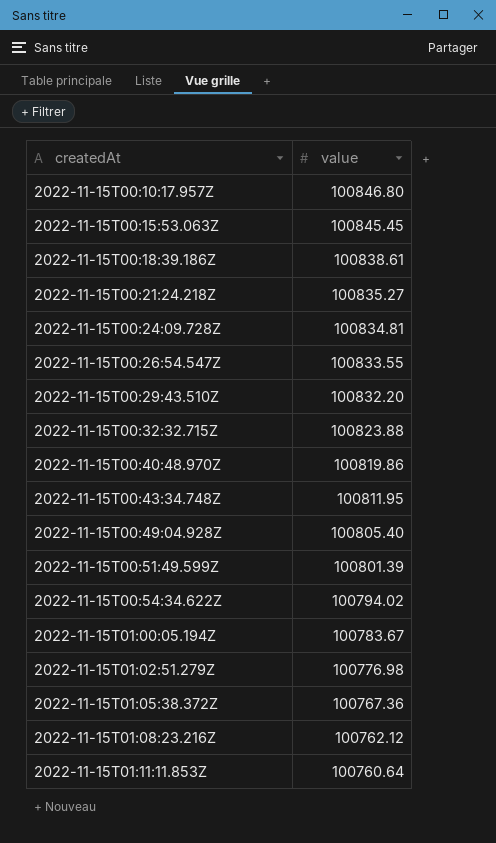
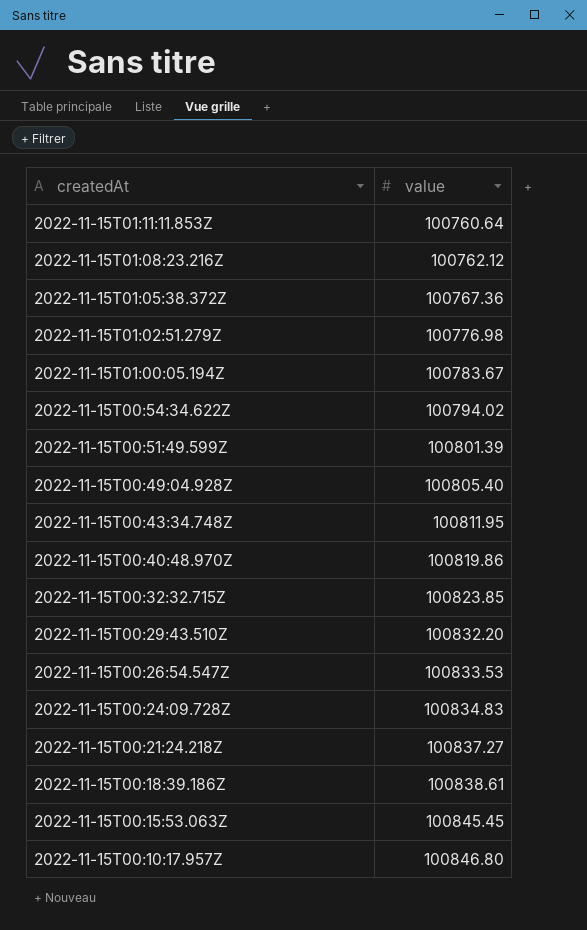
row order: createdAt ascending -> createdAt descending
2022-11-15T00:32:32.715Z | value: 100823.88 -> 100823.85
2022-11-15T00:26:54.547Z | value: 100833.55 -> 100833.53
2022-11-15T00:24:09.728Z | value: 100834.81 -> 100834.83
2022-11-15T00:21:24.218Z | value: 100835.27 -> 100837.27

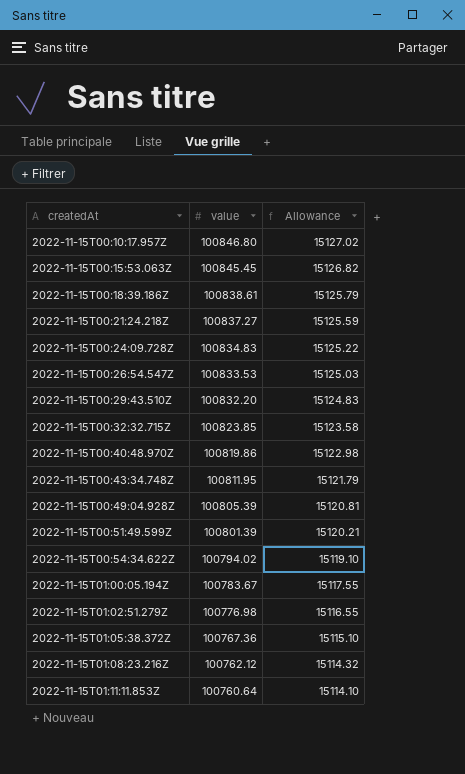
row order: createdAt descending -> createdAt ascending
column Allowance | formula: none -> [value] * 0.15
2022-11-15T00:49:04.928Z | value: 100805.40 -> 100805.39

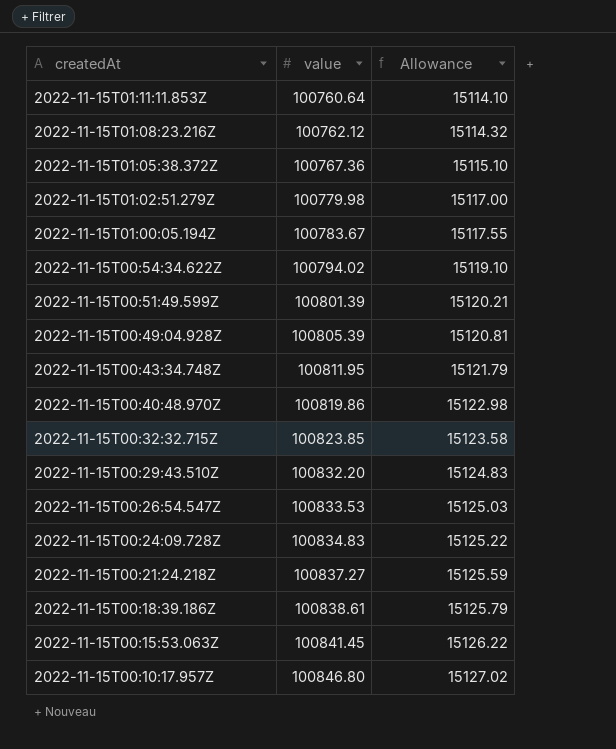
row order: createdAt ascending -> createdAt descending
2022-11-15T01:02:51.279Z | value: 100776.98 -> 100779.98
2022-11-15T01:02:51.279Z | Allowance: 15116.55 -> 15117.00
2022-11-15T00:15:53.063Z | value: 100845.45 -> 100841.45
2022-11-15T00:15:53.063Z | Allowance: 15126.82 -> 15126.22

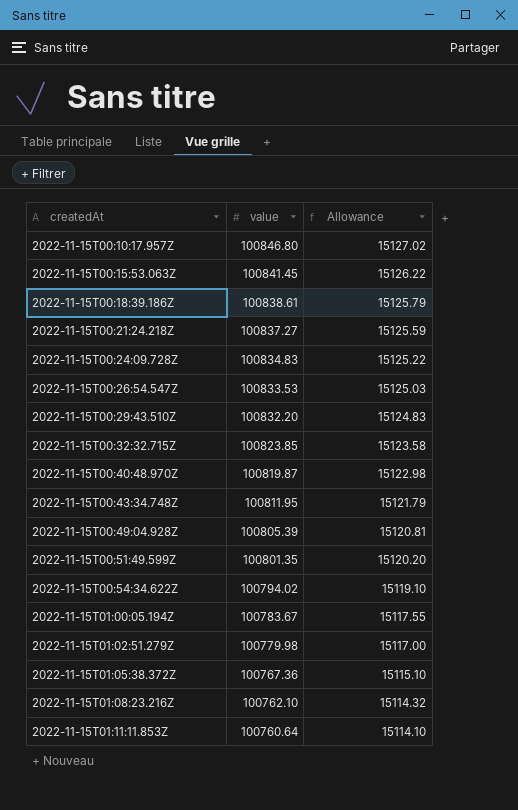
row order: createdAt descending -> createdAt ascending
2022-11-15T00:40:48.970Z | value: 100819.86 -> 100819.87
2022-11-15T00:51:49.599Z | value: 100801.39 -> 100801.35
2022-11-15T00:51:49.599Z | Allowance: 15120.21 -> 15120.20
2022-11-15T01:08:23.216Z | value: 100762.12 -> 100762.10

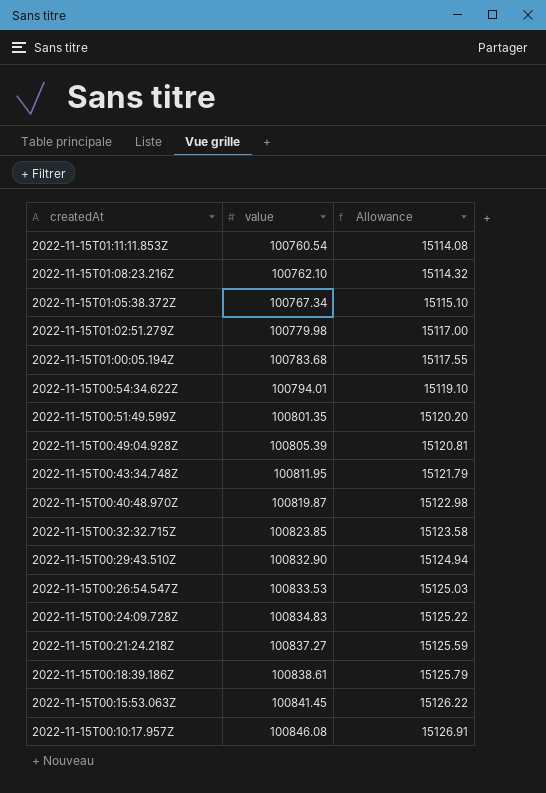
row order: createdAt ascending -> createdAt descending
2022-11-15T01:11:11.853Z | value: 100760.64 -> 100760.54
2022-11-15T01:11:11.853Z | Allowance: 15114.10 -> 15114.08
2022-11-15T01:05:38.372Z | value: 100767.36 -> 100767.34
2022-11-15T01:00:05.194Z | value: 100783.67 -> 100783.68
2022-11-15T00:54:34.622Z | value: 100794.02 -> 100794.01
2022-11-15T00:29:43.510Z | value: 100832.20 -> 100832.90
2022-11-15T00:29:43.510Z | Allowance: 15124.83 -> 15124.94
2022-11-15T00:10:17.957Z | value: 100846.80 -> 100846.08
2022-11-15T00:10:17.957Z | Allowance: 15127.02 -> 15126.91

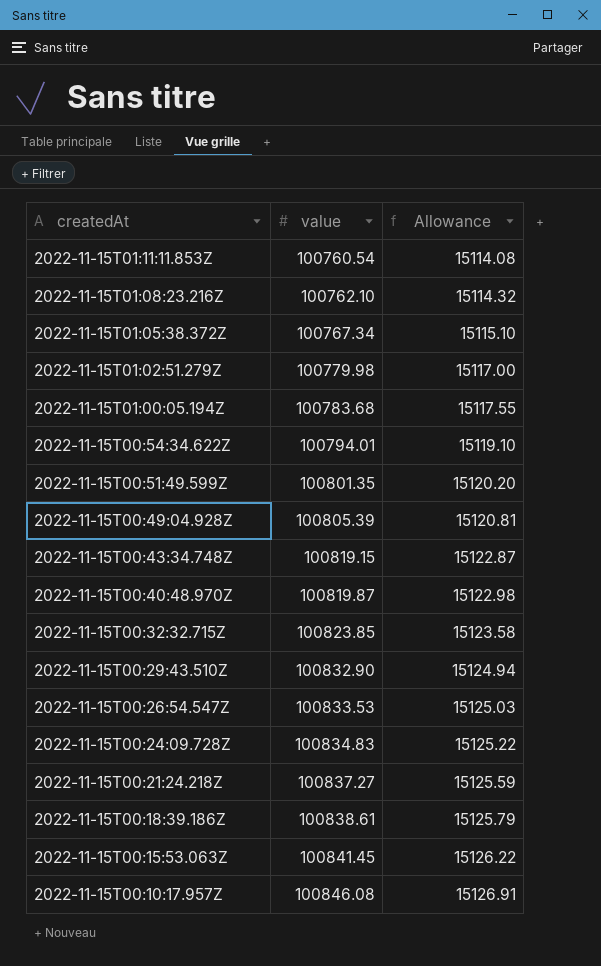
2022-11-15T00:43:34.748Z | value: 100811.95 -> 100819.15
2022-11-15T00:43:34.748Z | Allowance: 15121.79 -> 15122.87

